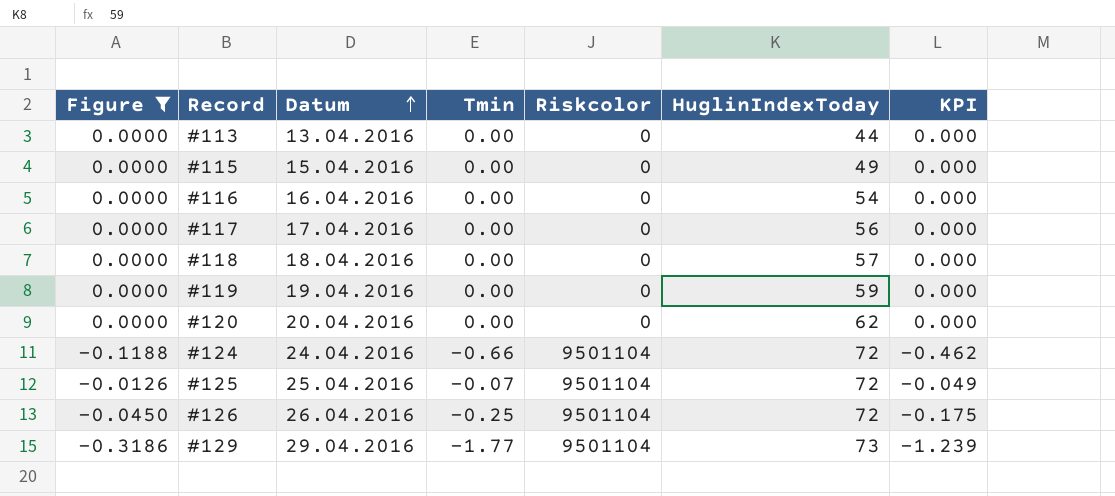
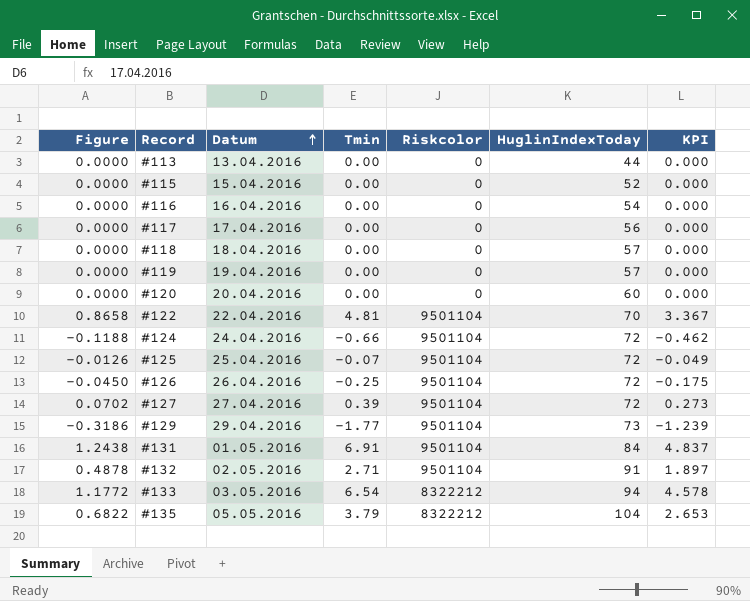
filter: Figure <= 0.0000 -> none
#115 | HuglinIndexToday: 49 -> 52
#119 | HuglinIndexToday: 59 -> 57
#120 | HuglinIndexToday: 62 -> 60

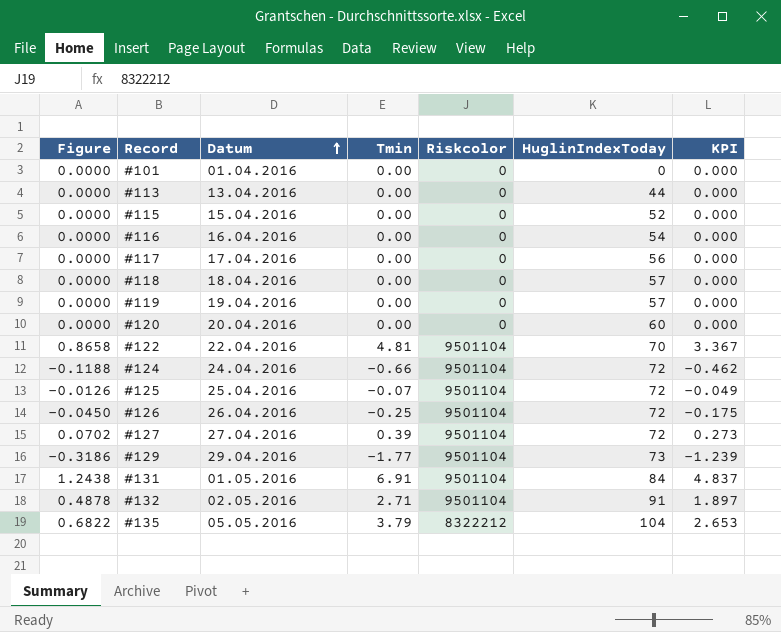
row #133: 1.1772 | 03.05.2016 | 6.54 | 8322212 | 94 | 4.578 -> none
row #101: none -> 0.0000 | 01.04.2016 | 0.00 | 0 | 0 | 0.000

